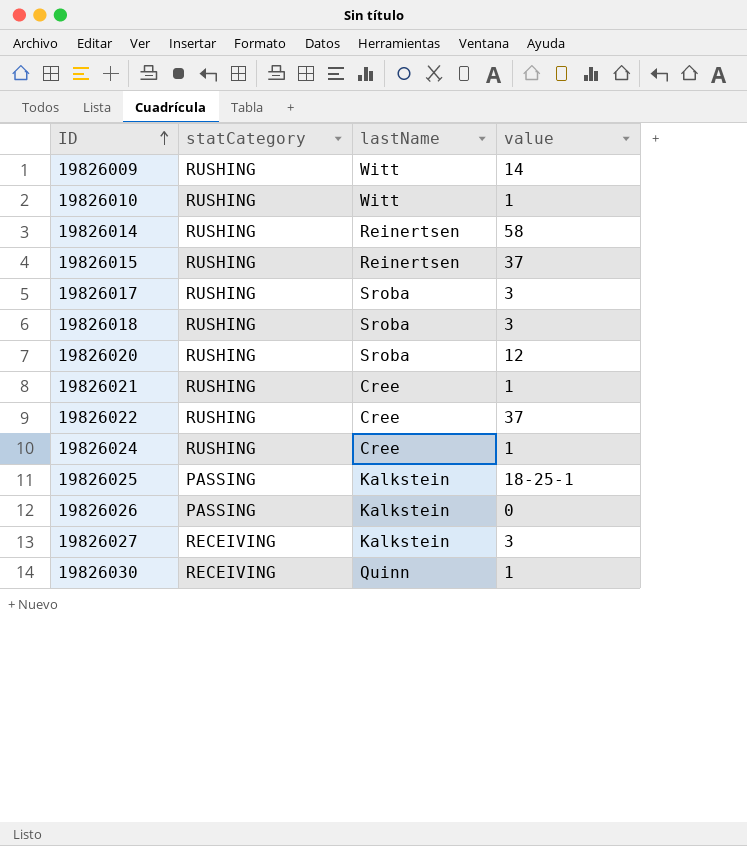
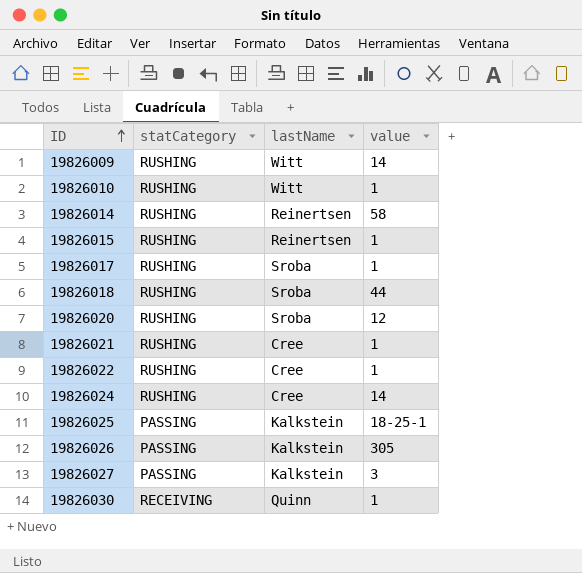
19826015 | value: 37 -> 1
19826017 | value: 3 -> 1
19826018 | value: 3 -> 44
19826022 | value: 37 -> 1
19826024 | value: 1 -> 14
19826026 | value: 0 -> 305
19826027 | statCategory: RECEIVING -> PASSING

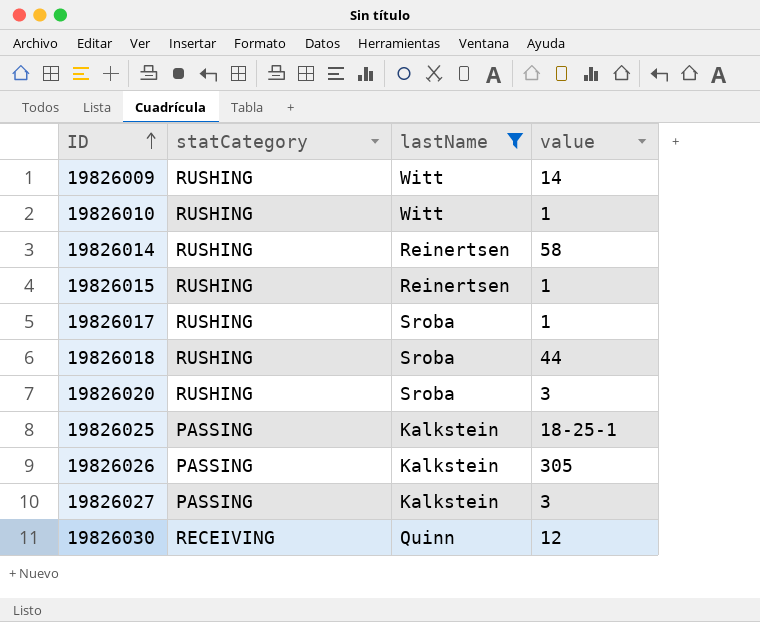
filter: none -> lastName != Cree
19826020 | value: 12 -> 3
19826030 | value: 1 -> 12

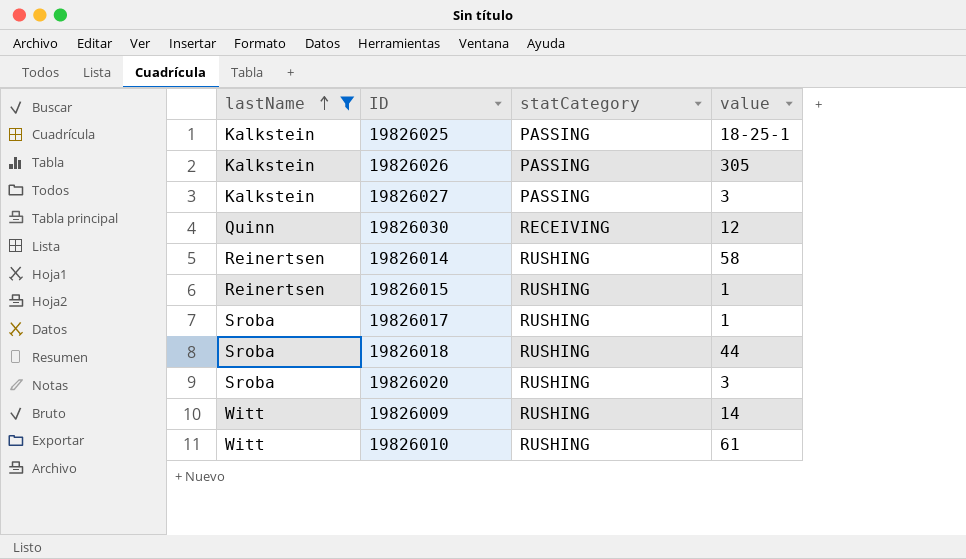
row order: ID ascending -> lastName ascending
column lastName | position: 3 -> 1
19826010 | value: 1 -> 61

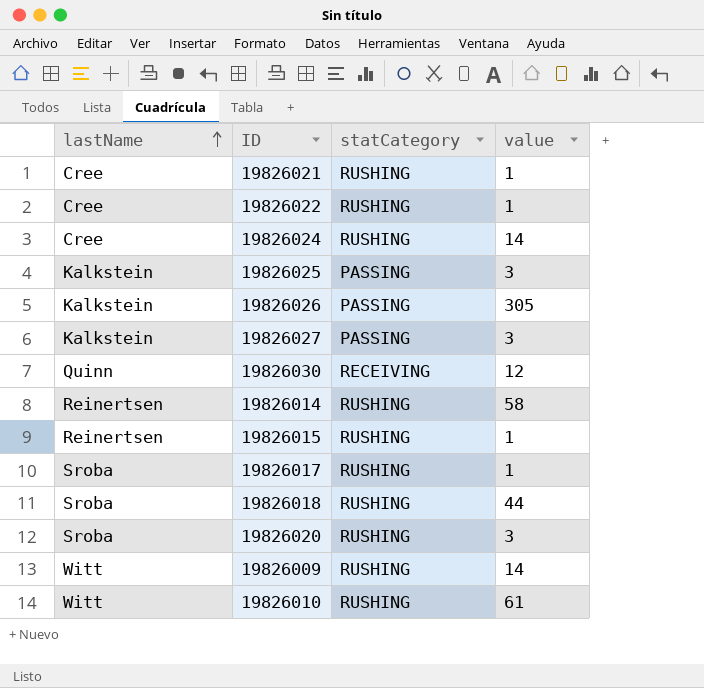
filter: lastName != Cree -> none
19826025 | value: 18-25-1 -> 3

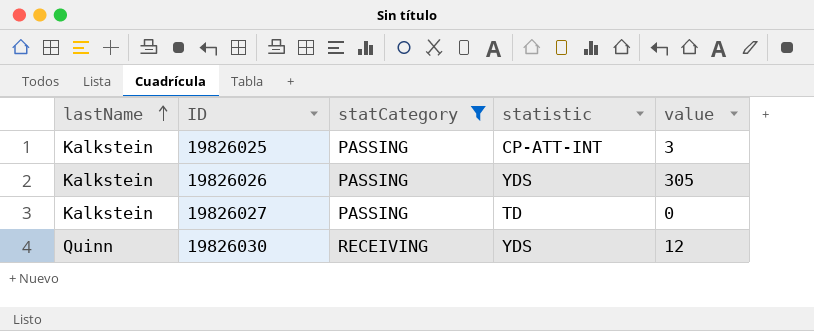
filter: none -> statCategory != RUSHING
column statistic | position: none -> 4
19826027 | value: 3 -> 0

